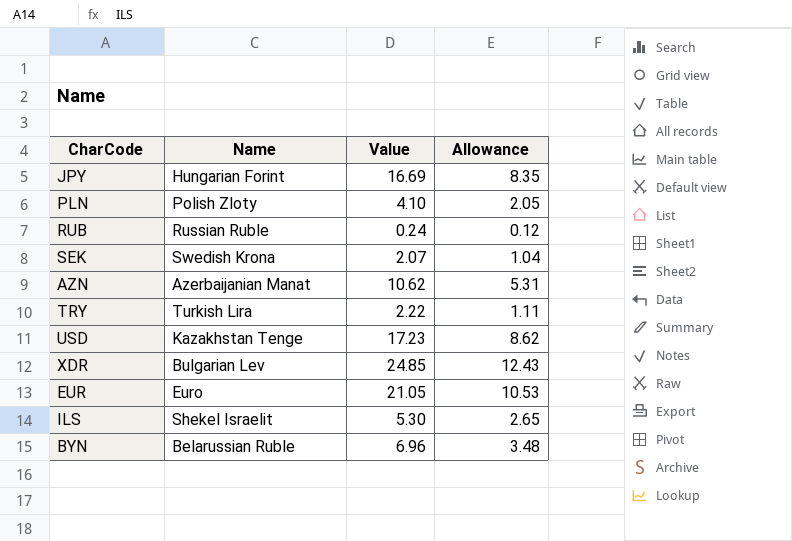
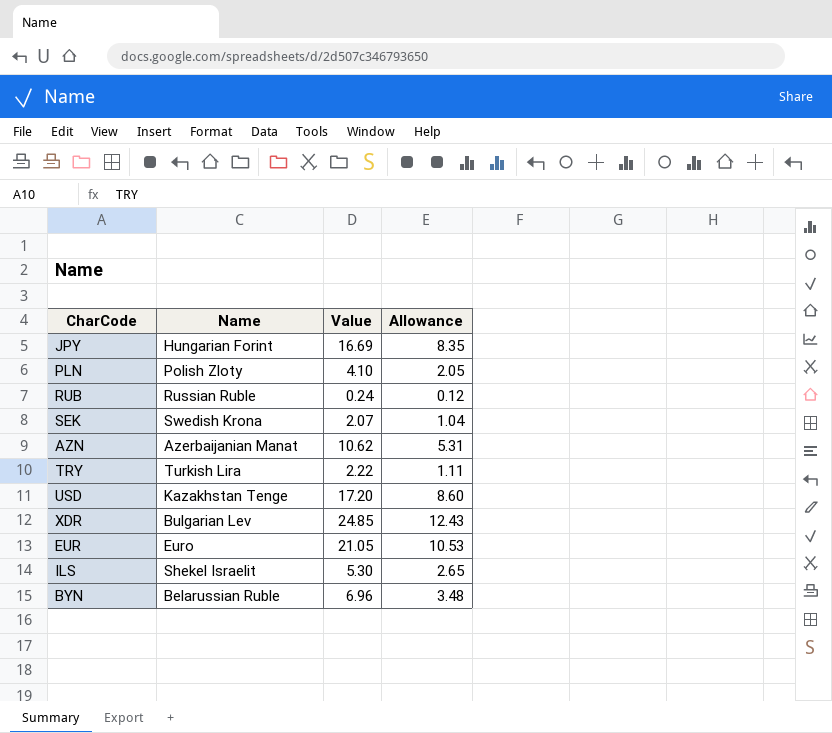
USD | Value: 17.23 -> 17.20
USD | Allowance: 8.62 -> 8.60

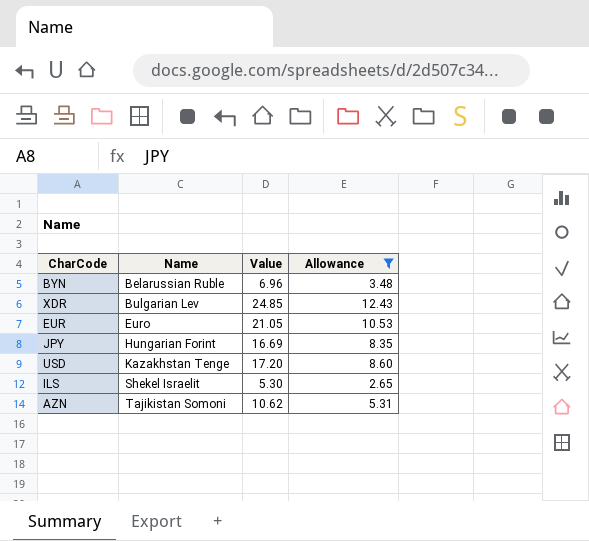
filter: none -> Allowance >= 2.65
row order: none -> Name ascending
AZN | Name: Azerbaijanian Manat -> Tajikistan Somoni

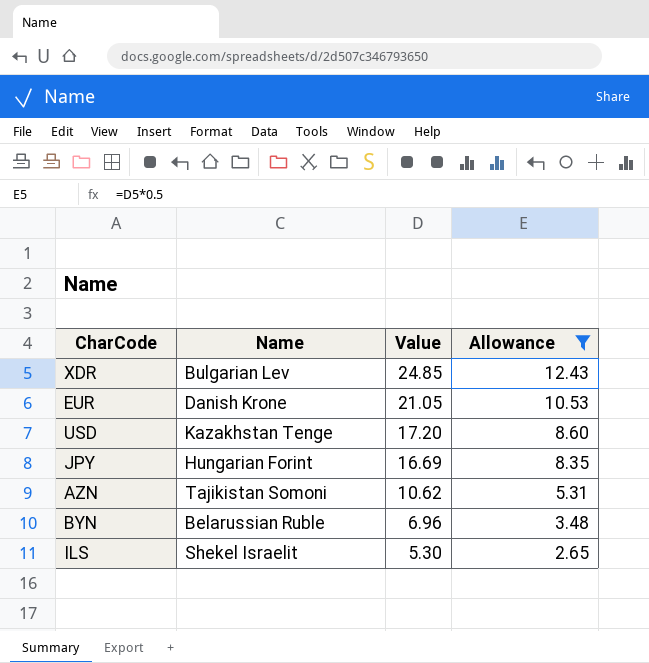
row order: Name ascending -> Value descending
EUR | Name: Euro -> Danish Krone

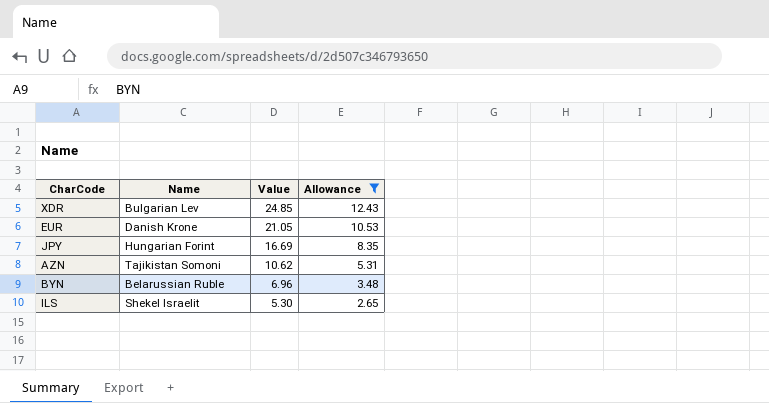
row USD: Kazakhstan Tenge | 17.20 | 8.60 -> none

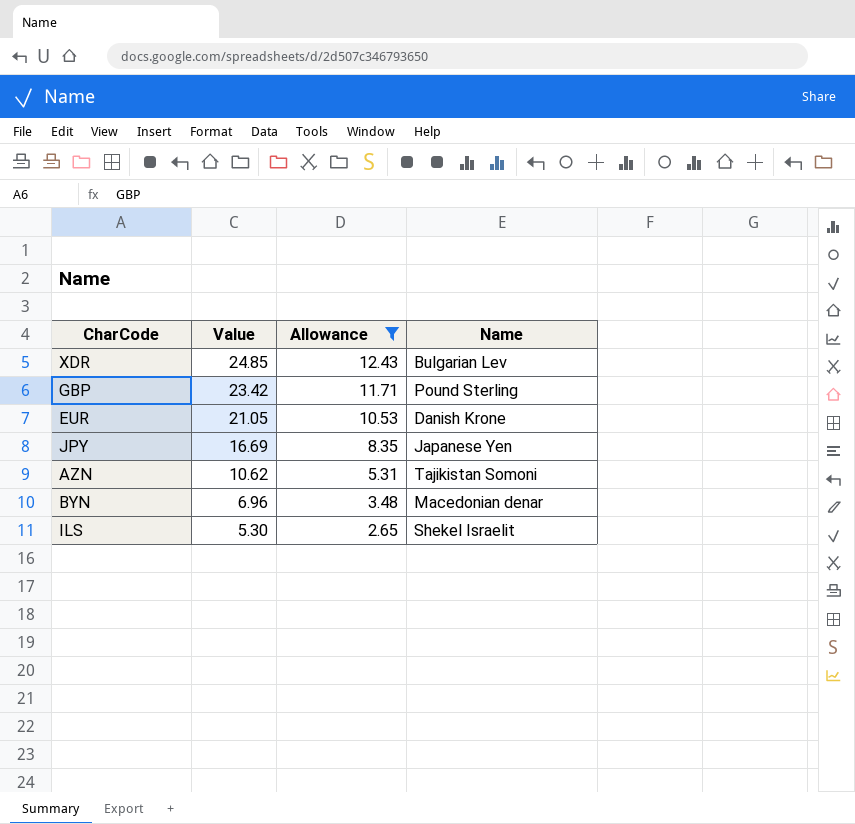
column Name | position: 2 -> 4
row GBP: none -> 23.42 | 11.71 | Pound Sterling
JPY | Name: Hungarian Forint -> Japanese Yen
BYN | Name: Belarussian Ruble -> Macedonian denar

